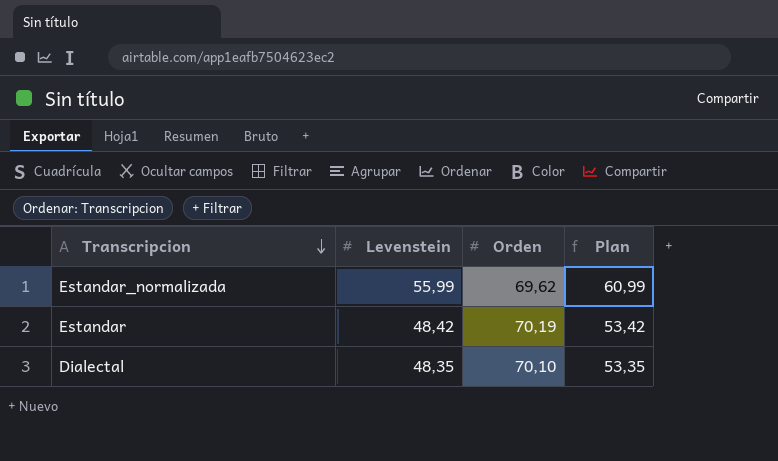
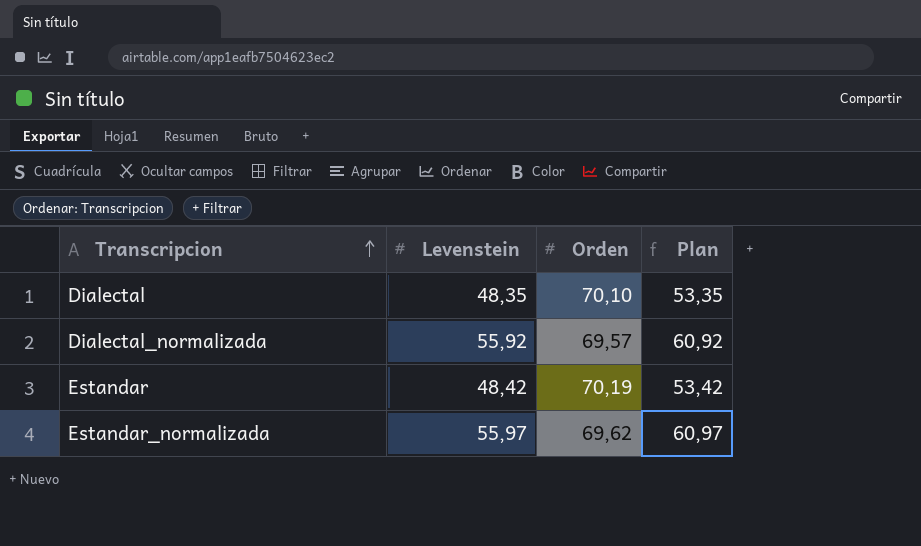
row order: Transcripcion descending -> Transcripcion ascending
row Dialectal_normalizada: none -> 55,92 | 69,57 | 60,92
Estandar_normalizada | Levenstein: 55,99 -> 55,97
Estandar_normalizada | Plan: 60,99 -> 60,97

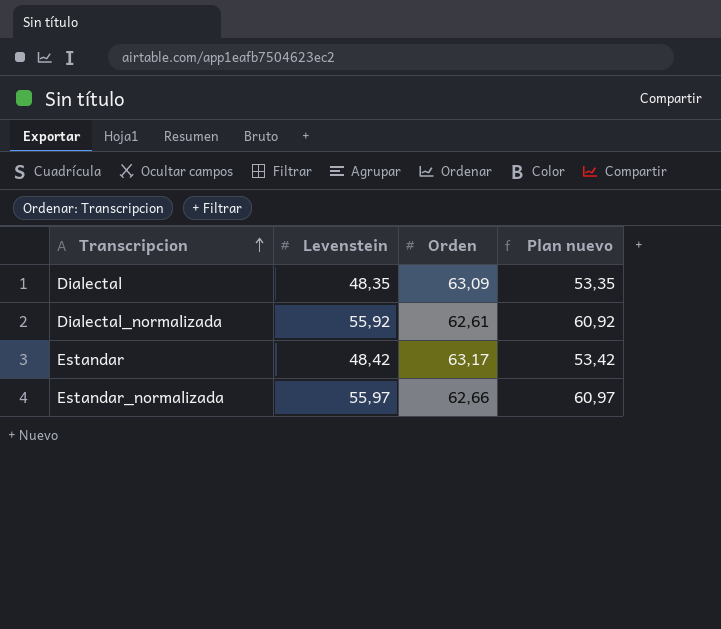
column name: Plan -> Plan nuevo
Dialectal | Orden: 70,10 -> 63,09
Dialectal_normalizada | Orden: 69,57 -> 62,61
Estandar | Orden: 70,19 -> 63,17
Estandar_normalizada | Orden: 69,62 -> 62,66

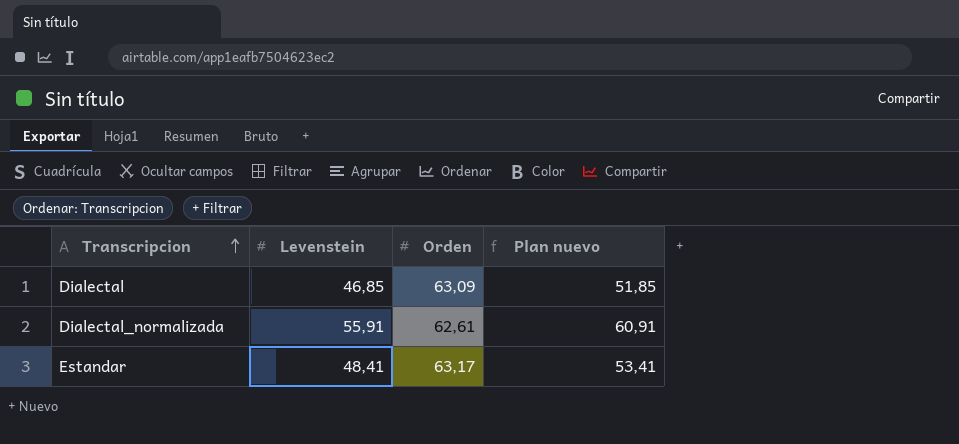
row Estandar_normalizada: 55,97 | 62,66 | 60,97 -> none
Dialectal | Levenstein: 48,35 -> 46,85
Dialectal | Plan nuevo: 53,35 -> 51,85
Dialectal_normalizada | Levenstein: 55,92 -> 55,91
Dialectal_normalizada | Plan nuevo: 60,92 -> 60,91
Estandar | Levenstein: 48,42 -> 48,41
Estandar | Plan nuevo: 53,42 -> 53,41

